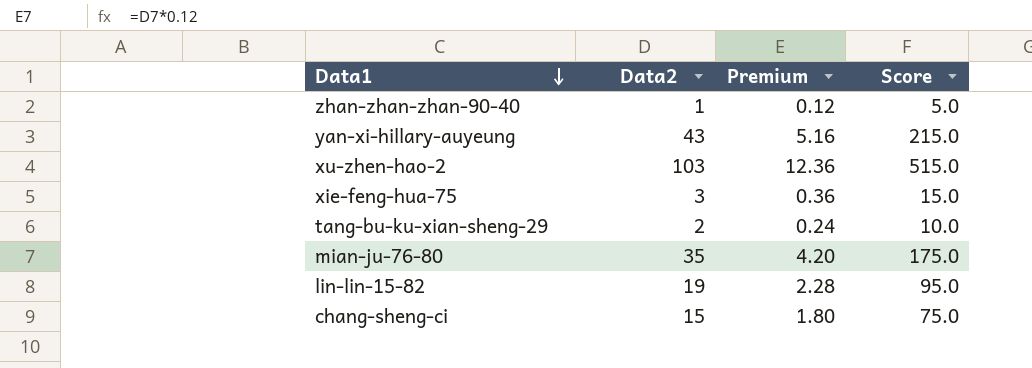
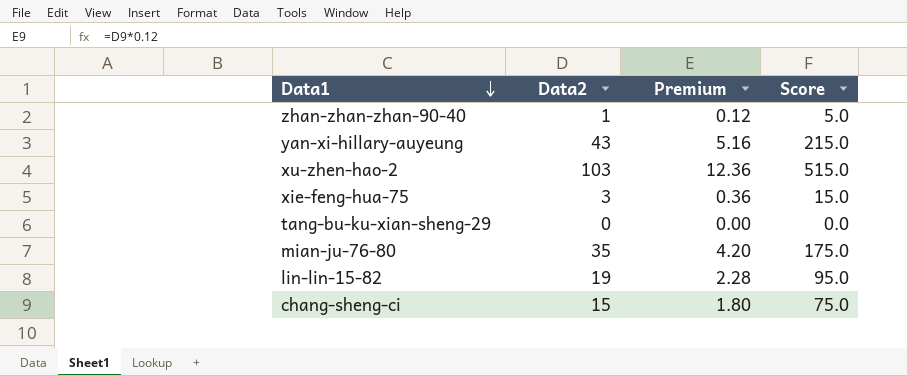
tang-bu-ku-xian-sheng-29 | Data2: 2 -> 0
tang-bu-ku-xian-sheng-29 | Premium: 0.24 -> 0.00
tang-bu-ku-xian-sheng-29 | Score: 10.0 -> 0.0

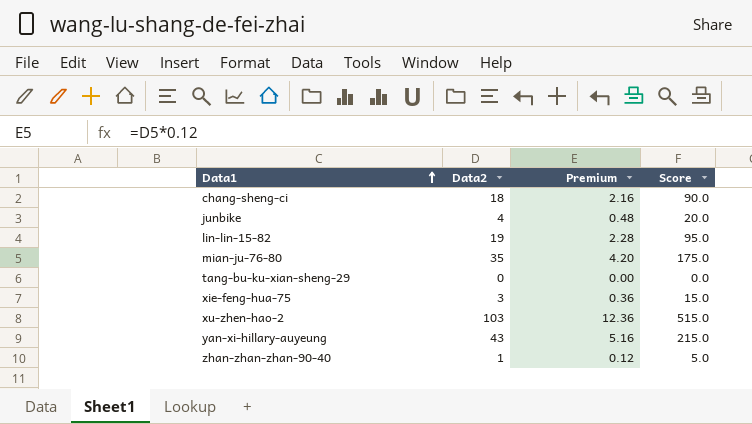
row order: Data1 descending -> Data1 ascending
chang-sheng-ci | Data2: 15 -> 18
chang-sheng-ci | Premium: 1.80 -> 2.16
chang-sheng-ci | Score: 75.0 -> 90.0
row junbike: none -> 4 | 0.48 | 20.0

